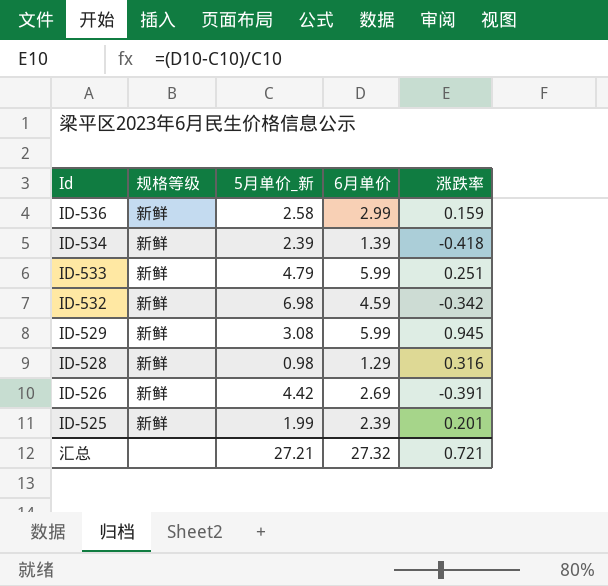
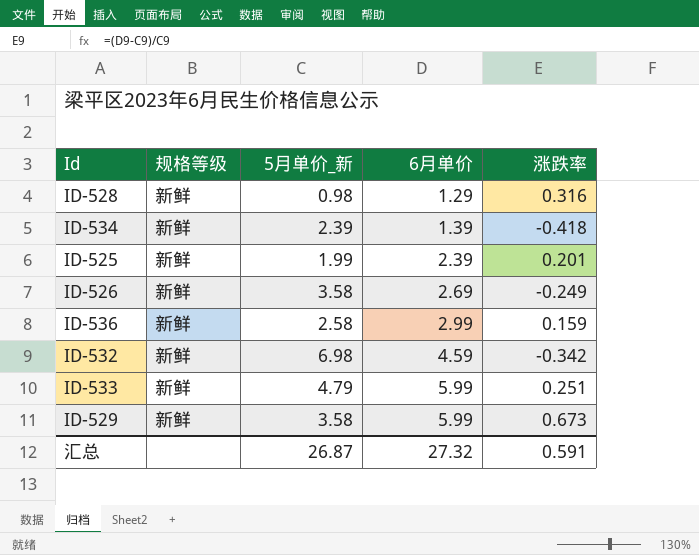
row order: Id descending -> 6月单价 ascending
ID-526 | 5月单价_新: 4.42 -> 3.58
ID-526 | 涨跌率: -0.391 -> -0.249
ID-529 | 5月单价_新: 3.08 -> 3.58
ID-529 | 涨跌率: 0.945 -> 0.673
汇总 | 5月单价_新: 27.21 -> 26.87
汇总 | 涨跌率: 0.721 -> 0.591

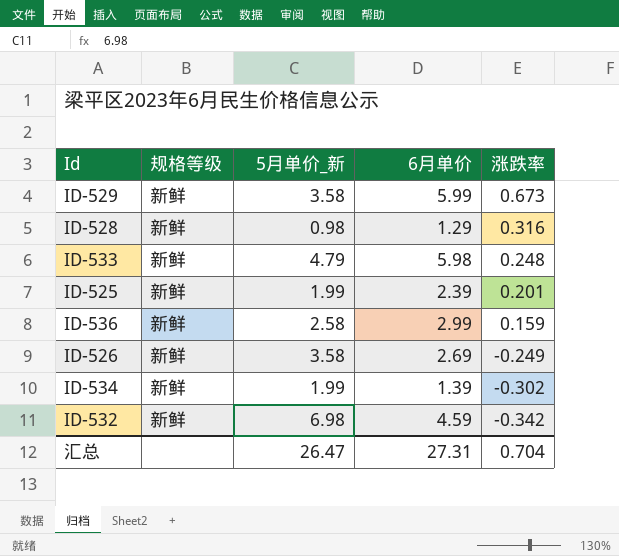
row order: 6月单价 ascending -> 涨跌率 descending
ID-533 | 6月单价: 5.99 -> 5.98
ID-533 | 涨跌率: 0.251 -> 0.248
ID-534 | 5月单价_新: 2.39 -> 1.99
ID-534 | 涨跌率: -0.418 -> -0.302
汇总 | 5月单价_新: 26.87 -> 26.47
汇总 | 6月单价: 27.32 -> 27.31
汇总 | 涨跌率: 0.591 -> 0.704

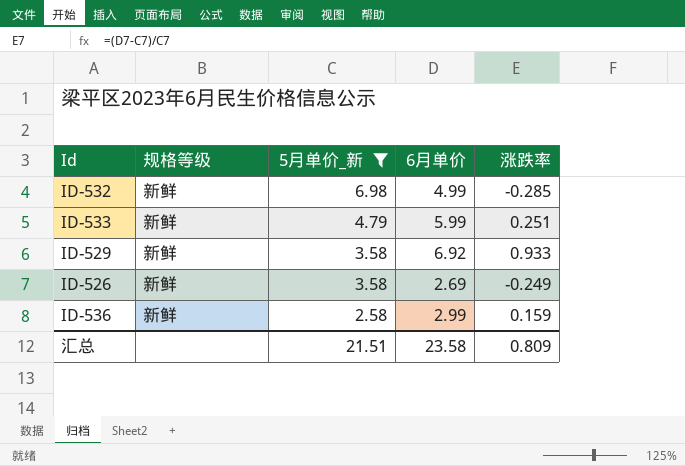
filter: none -> 5月单价_新 >= 2.58
row order: 涨跌率 descending -> 5月单价_新 descending
ID-532 | 6月单价: 4.59 -> 4.99
ID-532 | 涨跌率: -0.342 -> -0.285
ID-533 | 6月单价: 5.98 -> 5.99
ID-533 | 涨跌率: 0.248 -> 0.251
ID-529 | 6月单价: 5.99 -> 6.92
ID-529 | 涨跌率: 0.673 -> 0.933
汇总 | 5月单价_新: 26.47 -> 21.51
汇总 | 6月单价: 27.31 -> 23.58
汇总 | 涨跌率: 0.704 -> 0.809

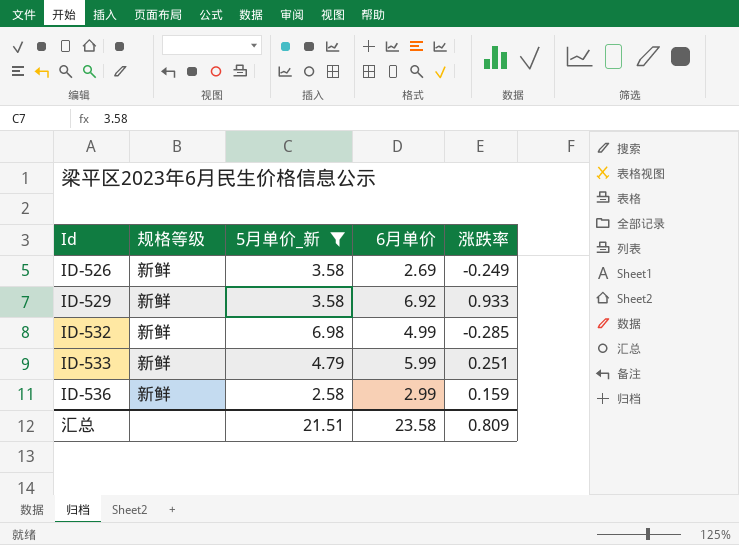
row order: 5月单价_新 descending -> Id ascending

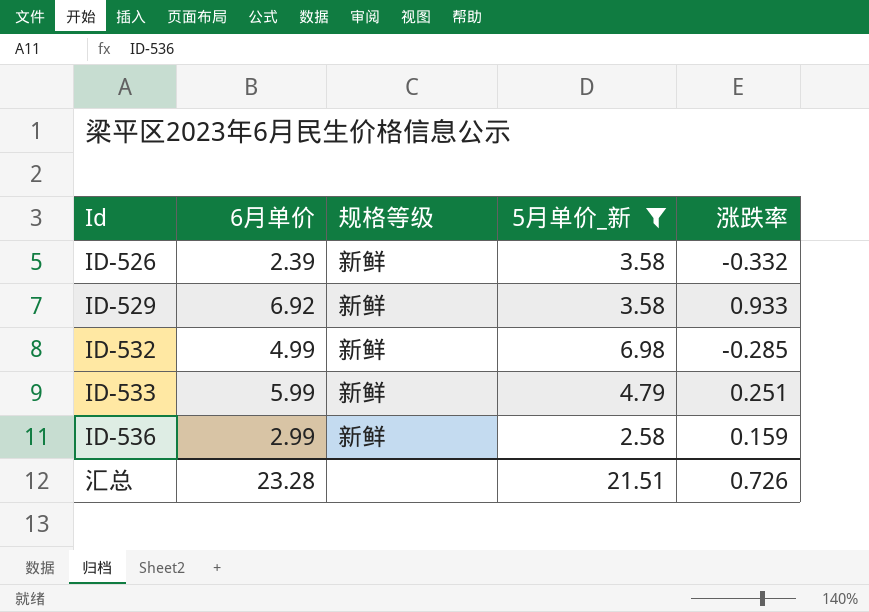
column 6月单价 | position: 4 -> 2
ID-526 | 6月单价: 2.69 -> 2.39
ID-526 | 涨跌率: -0.249 -> -0.332
汇总 | 6月单价: 23.58 -> 23.28
汇总 | 涨跌率: 0.809 -> 0.726

